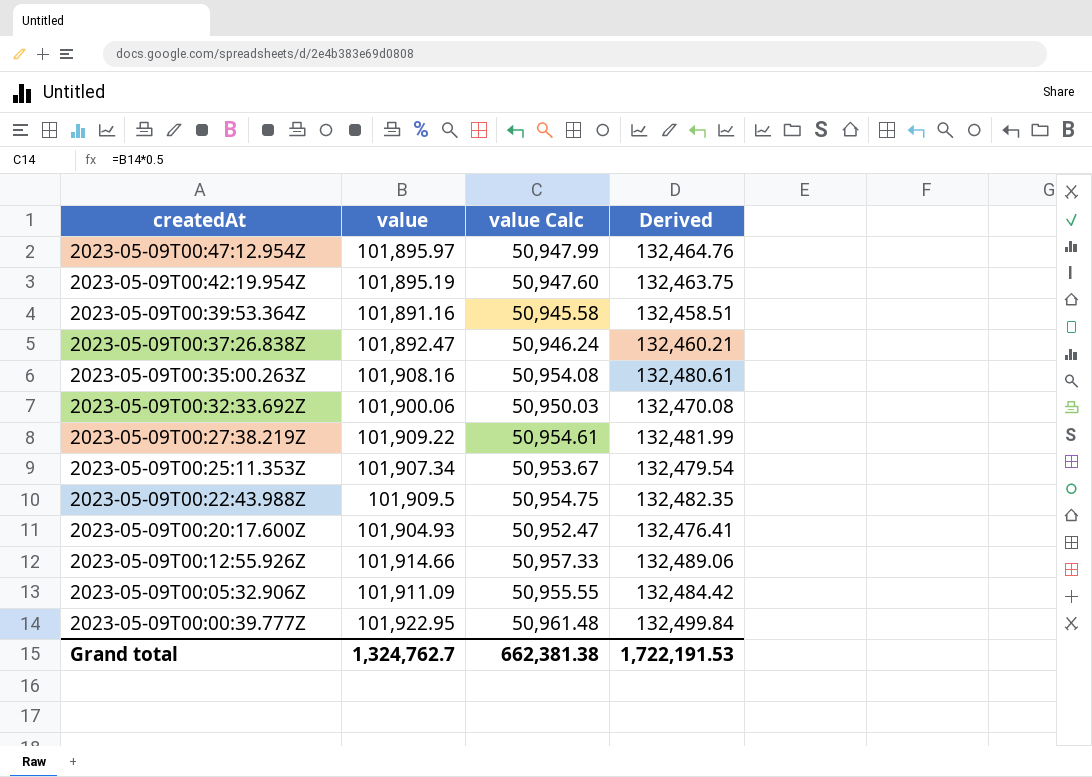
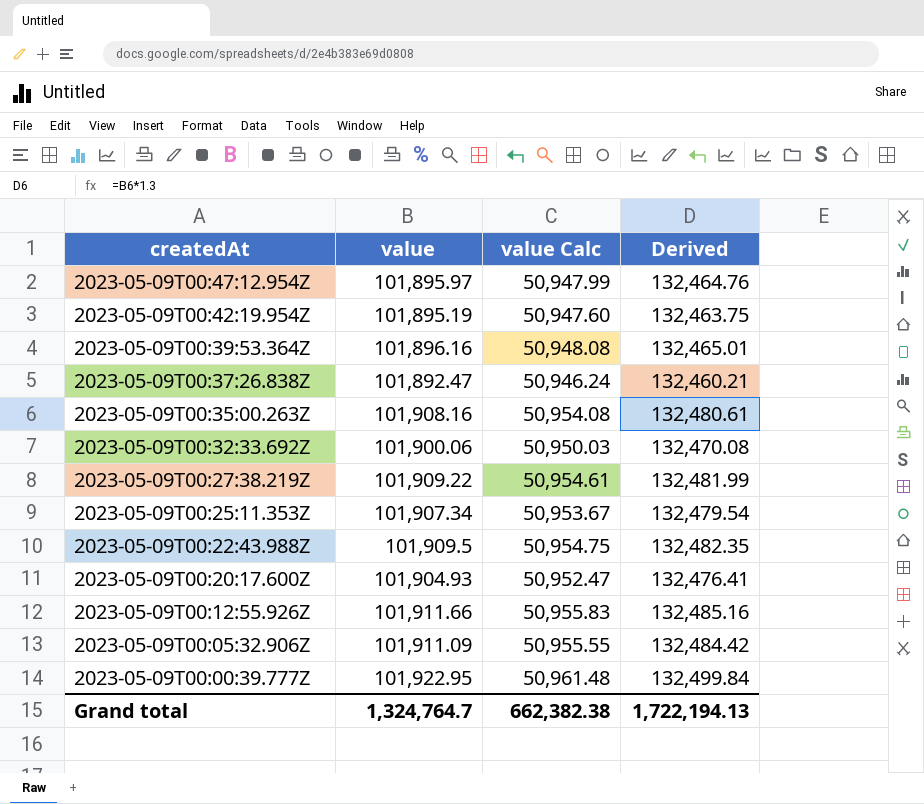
2023-05-09T00:39:53.364Z | value: 101,891.16 -> 101,896.16
2023-05-09T00:39:53.364Z | value Calc: 50,945.58 -> 50,948.08
2023-05-09T00:39:53.364Z | Derived: 132,458.51 -> 132,465.01
2023-05-09T00:12:55.926Z | value: 101,914.66 -> 101,911.66
2023-05-09T00:12:55.926Z | value Calc: 50,957.33 -> 50,955.83
2023-05-09T00:12:55.926Z | Derived: 132,489.06 -> 132,485.16
Grand total | value: 1,324,762.7 -> 1,324,764.7
Grand total | value Calc: 662,381.38 -> 662,382.38
Grand total | Derived: 1,722,191.53 -> 1,722,194.13

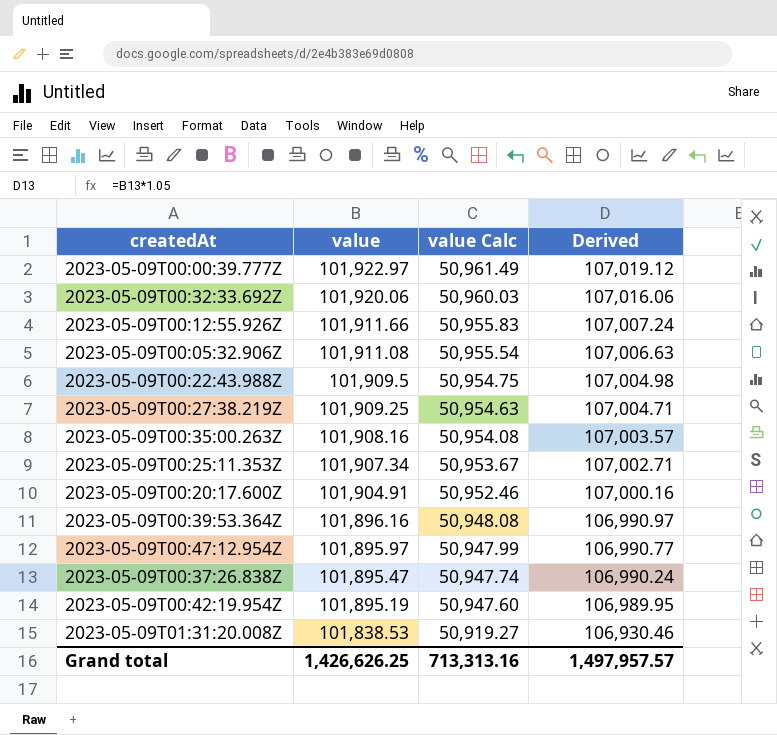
row order: createdAt descending -> value descending
column Derived | formula: [value] * 1.3 -> [value] * 1.05
2023-05-09T00:00:39.777Z | value: 101,922.95 -> 101,922.97
2023-05-09T00:00:39.777Z | value Calc: 50,961.48 -> 50,961.49
2023-05-09T00:32:33.692Z | value: 101,900.06 -> 101,920.06
2023-05-09T00:32:33.692Z | value Calc: 50,950.03 -> 50,960.03
2023-05-09T00:05:32.906Z | value: 101,911.09 -> 101,911.08
2023-05-09T00:05:32.906Z | value Calc: 50,955.55 -> 50,955.54
2023-05-09T00:27:38.219Z | value: 101,909.22 -> 101,909.25
2023-05-09T00:27:38.219Z | value Calc: 50,954.61 -> 50,954.63
2023-05-09T00:20:17.600Z | value: 101,904.93 -> 101,904.91
2023-05-09T00:20:17.600Z | value Calc: 50,952.47 -> 50,952.46
2023-05-09T00:37:26.838Z | value: 101,892.47 -> 101,895.47
2023-05-09T00:37:26.838Z | value Calc: 50,946.24 -> 50,947.74
row 2023-05-09T01:31:20.008Z: none -> 101,838.53 | 50,919.27 | 106,930.46
Grand total | value: 1,324,764.7 -> 1,426,626.25
Grand total | value Calc: 662,382.38 -> 713,313.16
Grand total | Derived: 1,722,194.13 -> 1,497,957.57

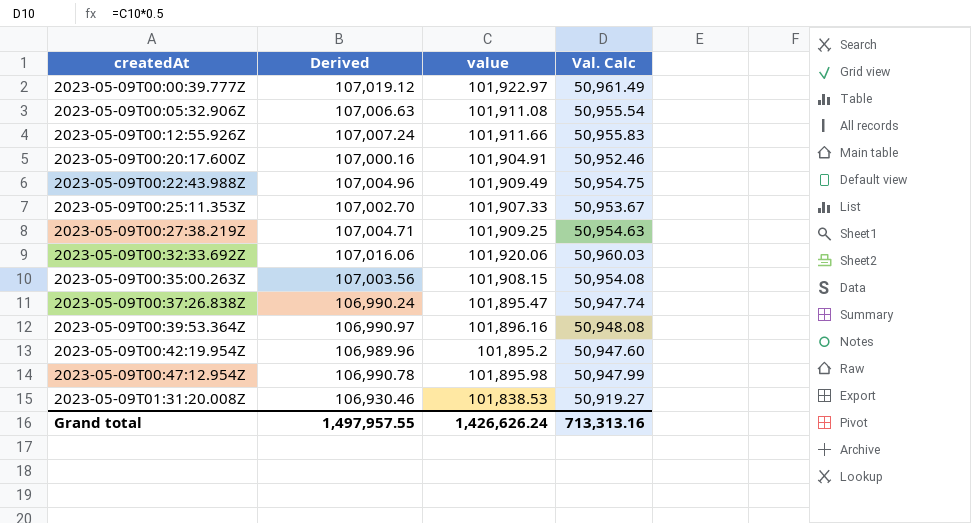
row order: value descending -> createdAt ascending
column Derived | position: 4 -> 2
column name: value Calc -> Val. Calc
2023-05-09T00:22:43.988Z | Derived: 107,004.98 -> 107,004.96
2023-05-09T00:22:43.988Z | value: 101,909.5 -> 101,909.49
2023-05-09T00:25:11.353Z | Derived: 107,002.71 -> 107,002.70
2023-05-09T00:25:11.353Z | value: 101,907.34 -> 101,907.33
2023-05-09T00:35:00.263Z | Derived: 107,003.57 -> 107,003.56
2023-05-09T00:35:00.263Z | value: 101,908.16 -> 101,908.15
2023-05-09T00:42:19.954Z | Derived: 106,989.95 -> 106,989.96
2023-05-09T00:42:19.954Z | value: 101,895.19 -> 101,895.2
2023-05-09T00:47:12.954Z | Derived: 106,990.77 -> 106,990.78
2023-05-09T00:47:12.954Z | value: 101,895.97 -> 101,895.98
Grand total | Derived: 1,497,957.57 -> 1,497,957.55
Grand total | value: 1,426,626.25 -> 1,426,626.24

